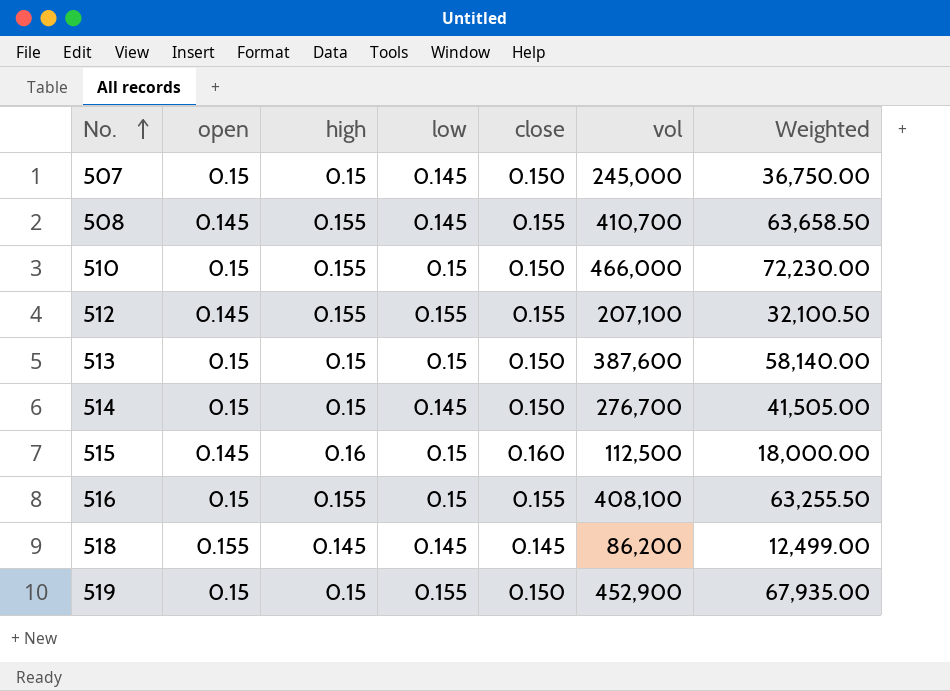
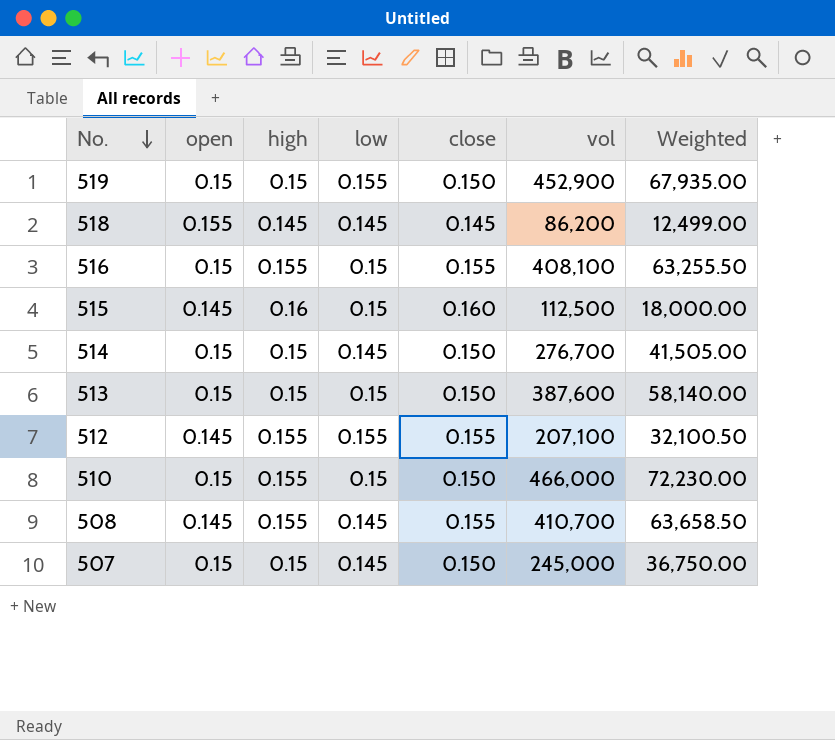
row order: No. ascending -> No. descending

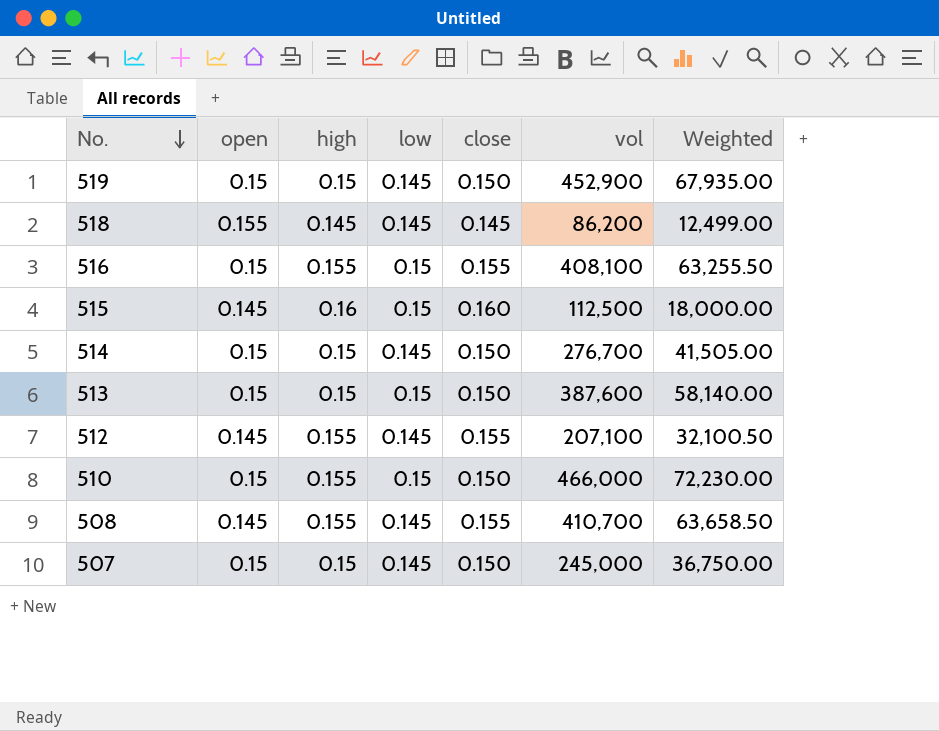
519 | low: 0.155 -> 0.145
512 | low: 0.155 -> 0.145

